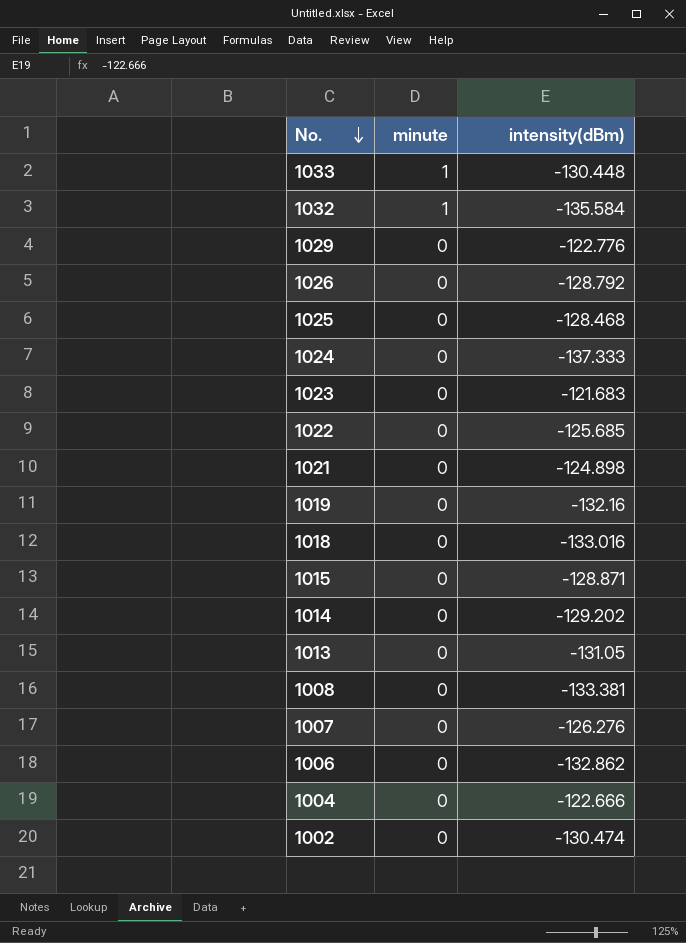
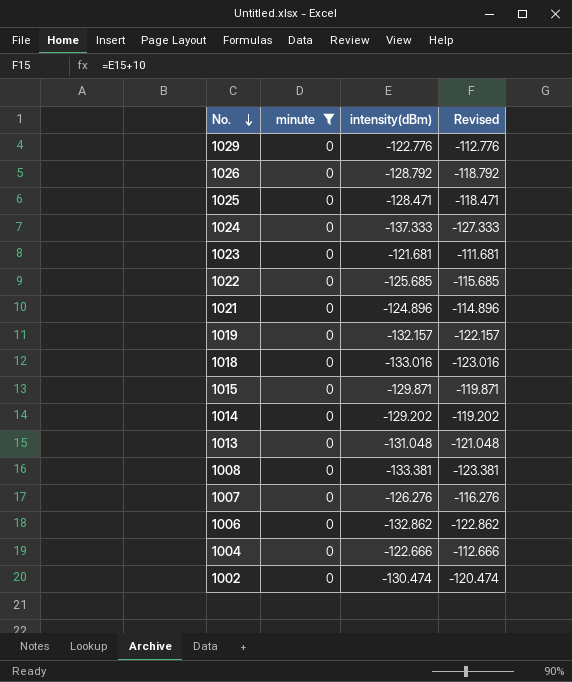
filter: none -> minute = 0
column Revised | formula: none -> [intensity(dBm)] + 10
1025 | intensity(dBm): -128.468 -> -128.471
1023 | intensity(dBm): -121.683 -> -121.681
1021 | intensity(dBm): -124.898 -> -124.896
1019 | intensity(dBm): -132.16 -> -132.157
1015 | intensity(dBm): -128.871 -> -129.871
1013 | intensity(dBm): -131.05 -> -131.048

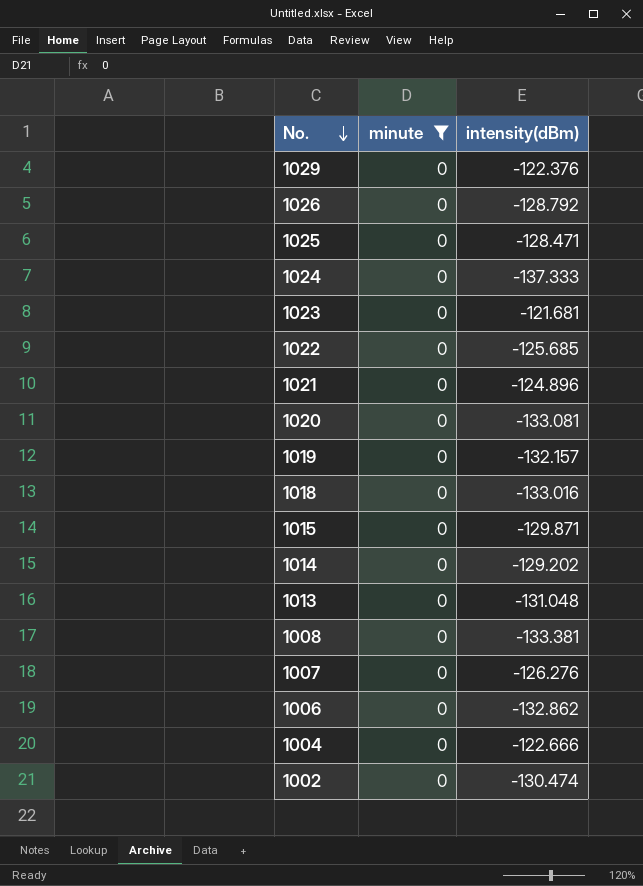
column Revised | formula: [intensity(dBm)] + 10 -> none
1029 | intensity(dBm): -122.776 -> -122.376
row 1020: none -> 0 | -133.081

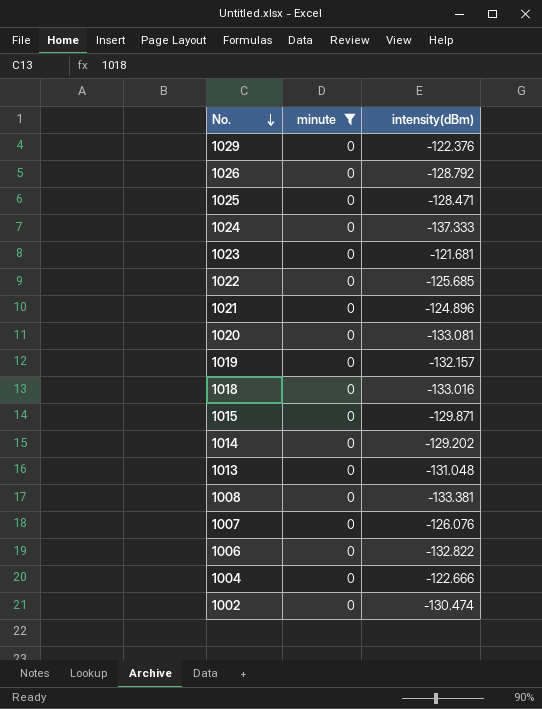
1007 | intensity(dBm): -126.276 -> -126.076
1006 | intensity(dBm): -132.862 -> -132.822

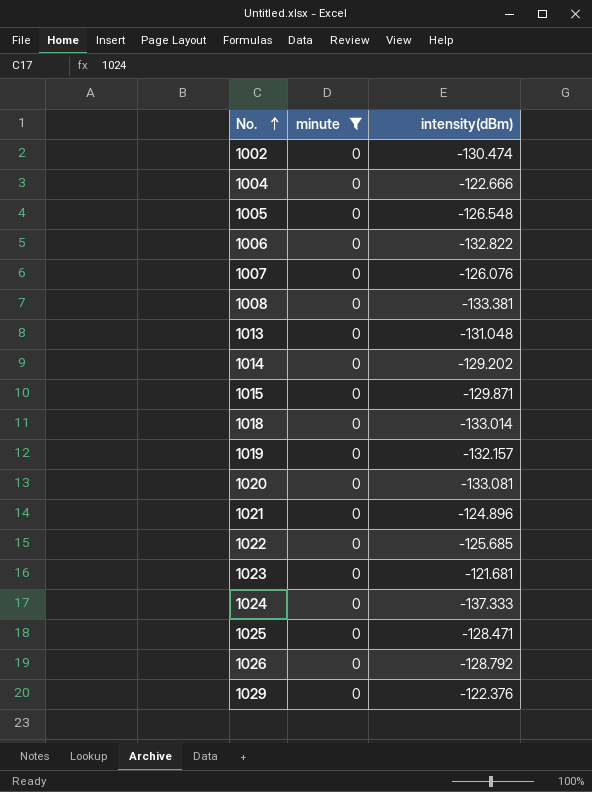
row order: No. descending -> No. ascending
row 1005: none -> 0 | -126.548
1018 | intensity(dBm): -133.016 -> -133.014

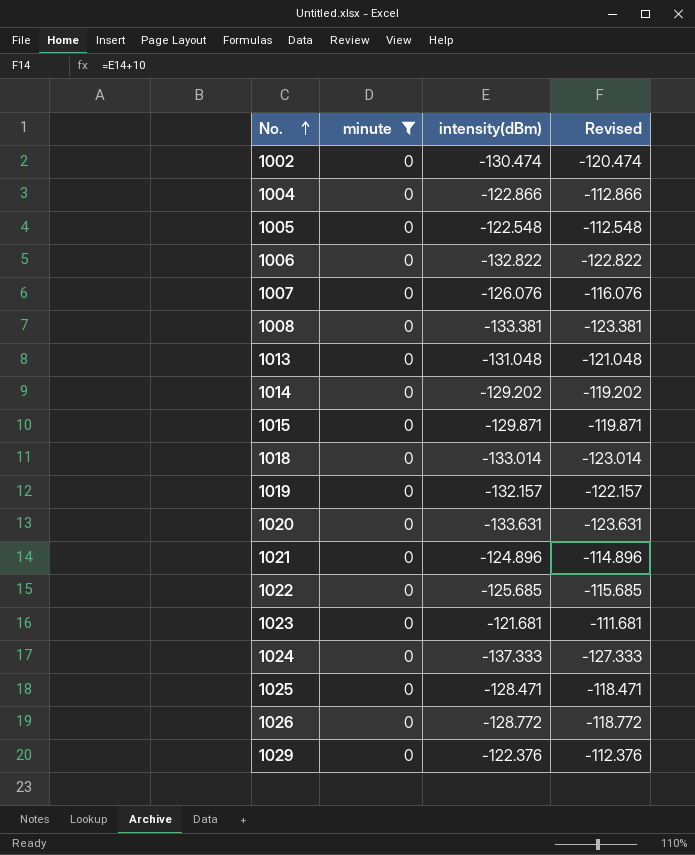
column Revised | formula: none -> [intensity(dBm)] + 10
1004 | intensity(dBm): -122.666 -> -122.866
1005 | intensity(dBm): -126.548 -> -122.548
1020 | intensity(dBm): -133.081 -> -133.631
1026 | intensity(dBm): -128.792 -> -128.772

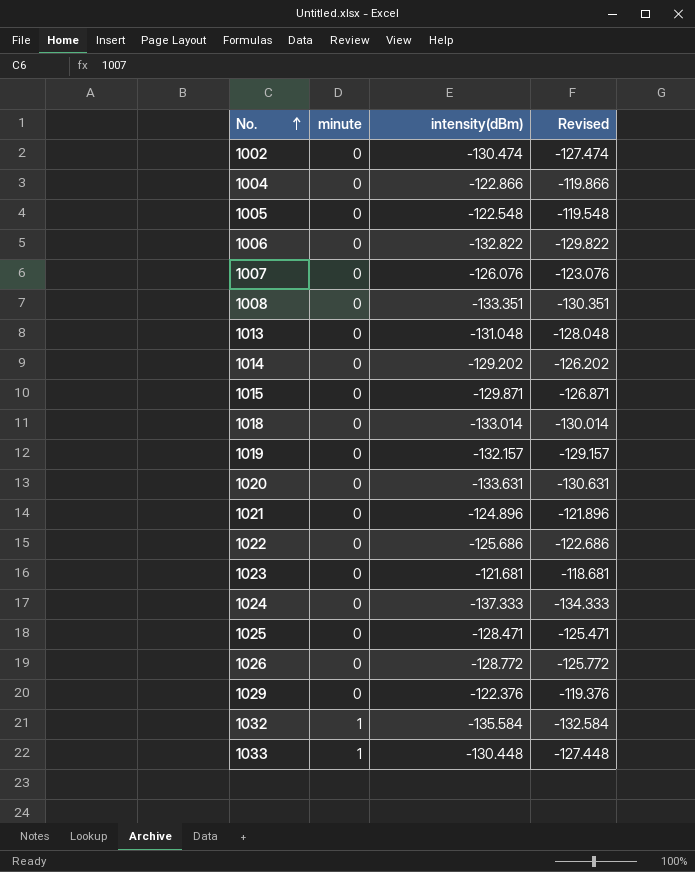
filter: minute = 0 -> none
column Revised | formula: [intensity(dBm)] + 10 -> [intensity(dBm)] + 3
1008 | intensity(dBm): -133.381 -> -133.351
1022 | intensity(dBm): -125.685 -> -125.686

